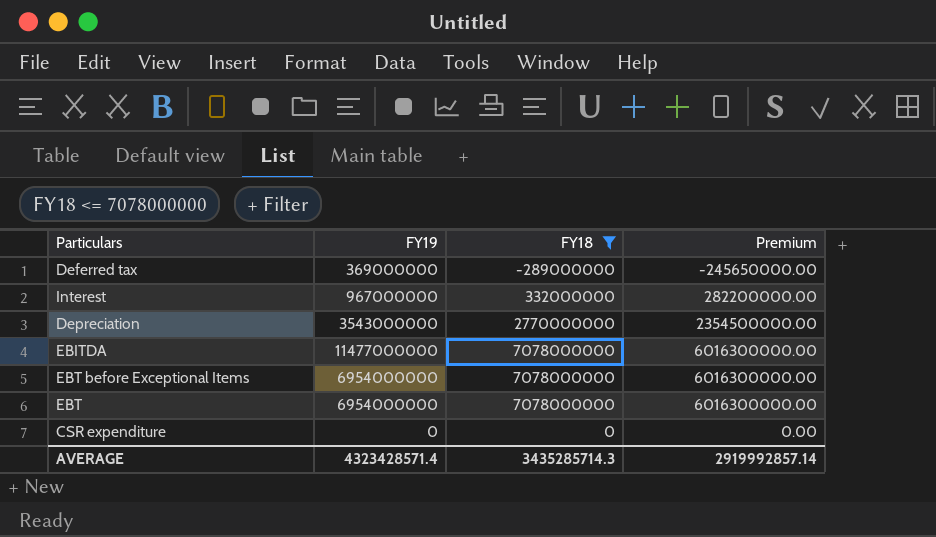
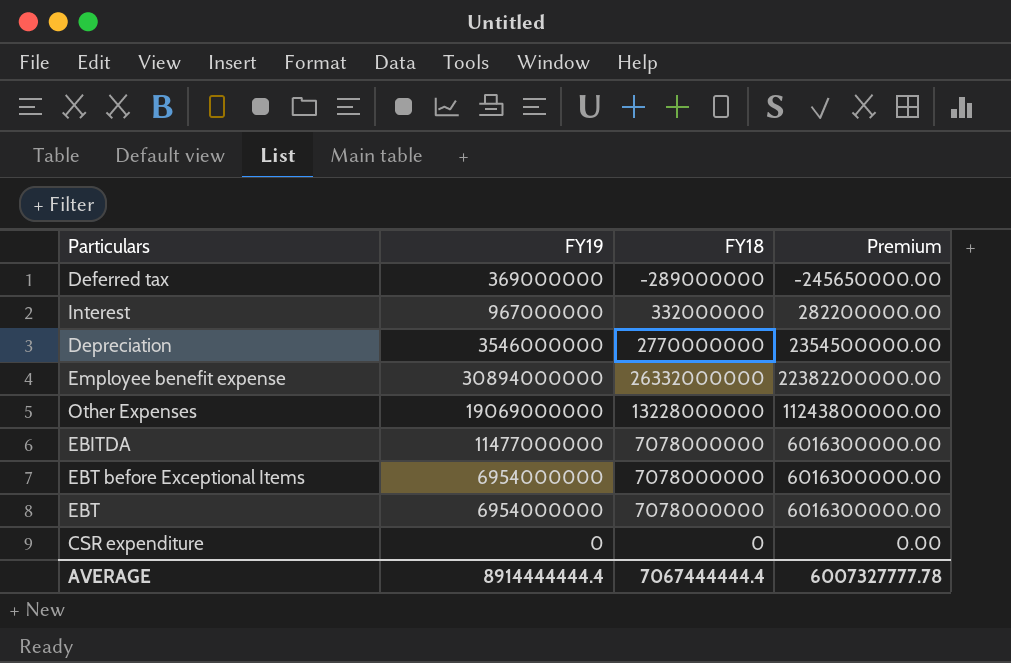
filter: FY18 <= 7078000000 -> none
Depreciation | FY19: 3543000000 -> 3546000000
AVERAGE | FY19: 4323428571.4 -> 8914444444.4
AVERAGE | FY18: 3435285714.3 -> 7067444444.4
AVERAGE | Premium: 2919992857.14 -> 6007327777.78

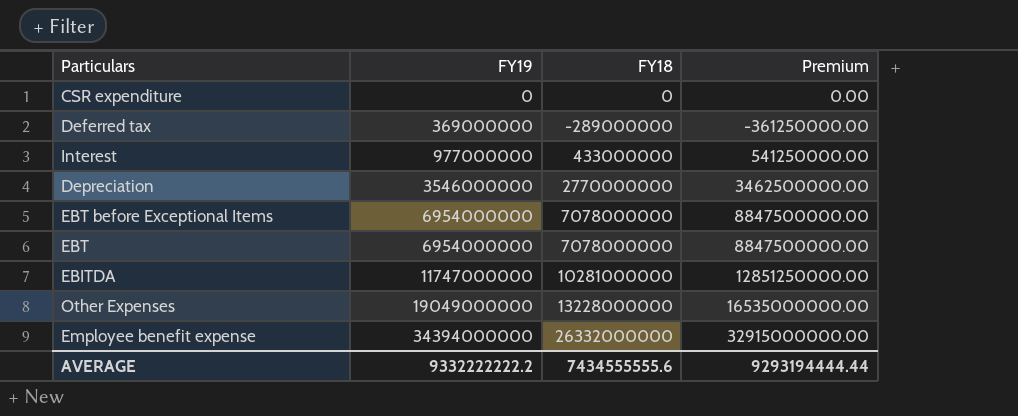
row order: none -> FY19 ascending
column Premium | formula: [FY18] * 0.85 -> [FY18] * 1.25
Interest | FY19: 967000000 -> 977000000
Interest | FY18: 332000000 -> 433000000
EBITDA | FY19: 11477000000 -> 11747000000
EBITDA | FY18: 7078000000 -> 10281000000
Other Expenses | FY19: 19069000000 -> 19049000000
Employee benefit expense | FY19: 30894000000 -> 34394000000
AVERAGE | FY19: 8914444444.4 -> 9332222222.2
AVERAGE | FY18: 7067444444.4 -> 7434555555.6
AVERAGE | Premium: 6007327777.78 -> 9293194444.44

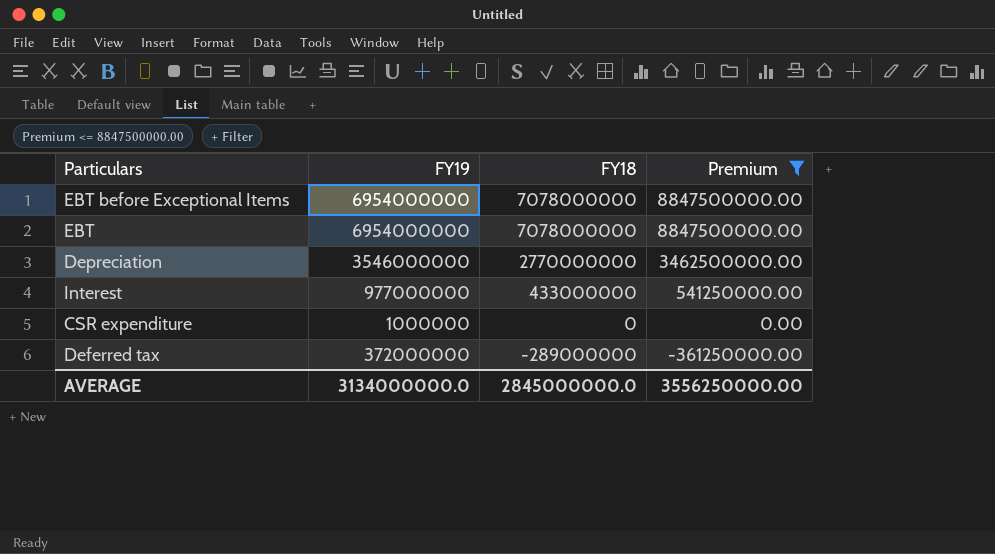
filter: none -> Premium <= 8847500000.00
row order: FY19 ascending -> FY18 descending
CSR expenditure | FY19: 0 -> 1000000
Deferred tax | FY19: 369000000 -> 372000000
AVERAGE | FY19: 9332222222.2 -> 3134000000.0
AVERAGE | FY18: 7434555555.6 -> 2845000000.0
AVERAGE | Premium: 9293194444.44 -> 3556250000.00

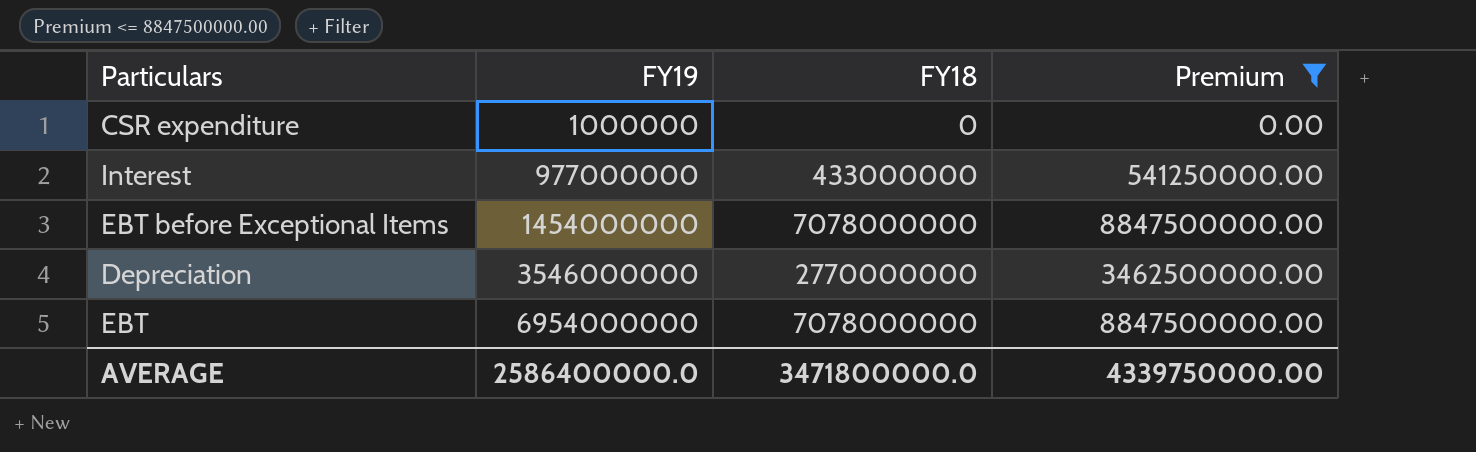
row order: FY18 descending -> FY19 ascending
row Deferred tax: 372000000 | -289000000 | -361250000.00 -> none
EBT before Exceptional Items | FY19: 6954000000 -> 1454000000
AVERAGE | FY19: 3134000000.0 -> 2586400000.0
AVERAGE | FY18: 2845000000.0 -> 3471800000.0
AVERAGE | Premium: 3556250000.00 -> 4339750000.00

